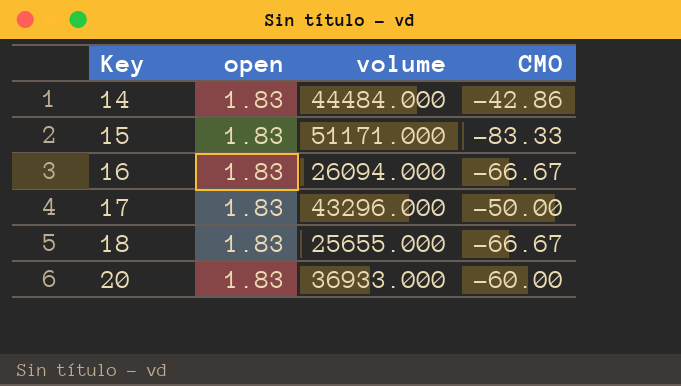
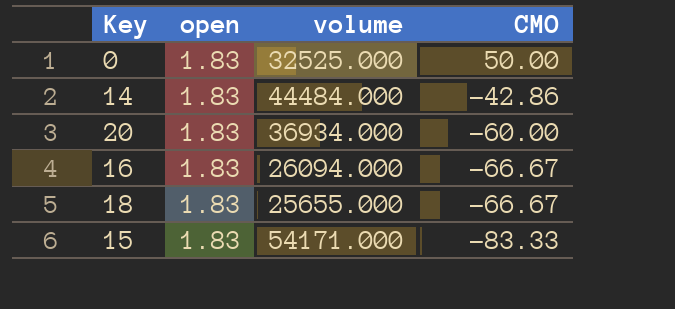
row order: Key ascending -> CMO descending
row 17: 1.83 | 43296.000 | -50.00 -> none
row 0: none -> 1.83 | 32525.000 | 50.00
20 | volume: 36933.000 -> 36934.000
15 | volume: 51171.000 -> 54171.000

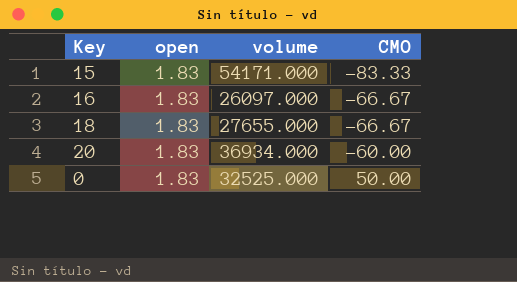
row order: CMO descending -> CMO ascending
row 14: 1.83 | 44484.000 | -42.86 -> none
16 | volume: 26094.000 -> 26097.000
18 | volume: 25655.000 -> 27655.000

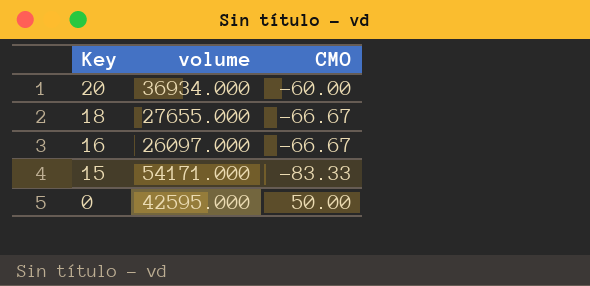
row order: CMO ascending -> Key descending
column open | position: 2 -> none
0 | volume: 32525.000 -> 42595.000

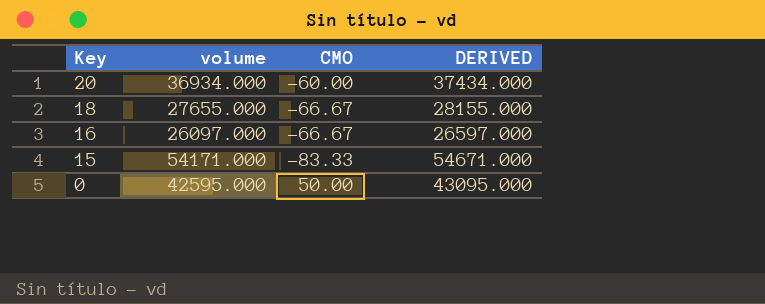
column DERIVED | formula: none -> [volume] + 500

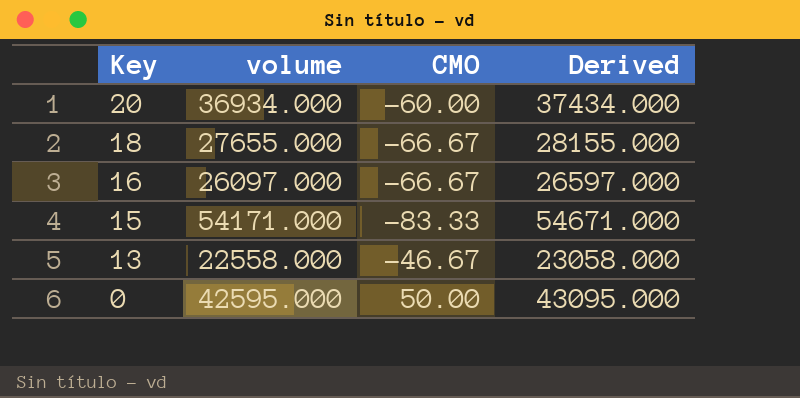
column name: DERIVED -> Derived
row 13: none -> 22558.000 | -46.67 | 23058.000

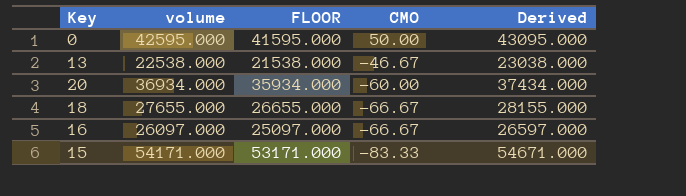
row order: Key descending -> CMO descending
column FLOOR | formula: none -> [volume] - 1000
13 | volume: 22558.000 -> 22538.000
13 | Derived: 23058.000 -> 23038.000

